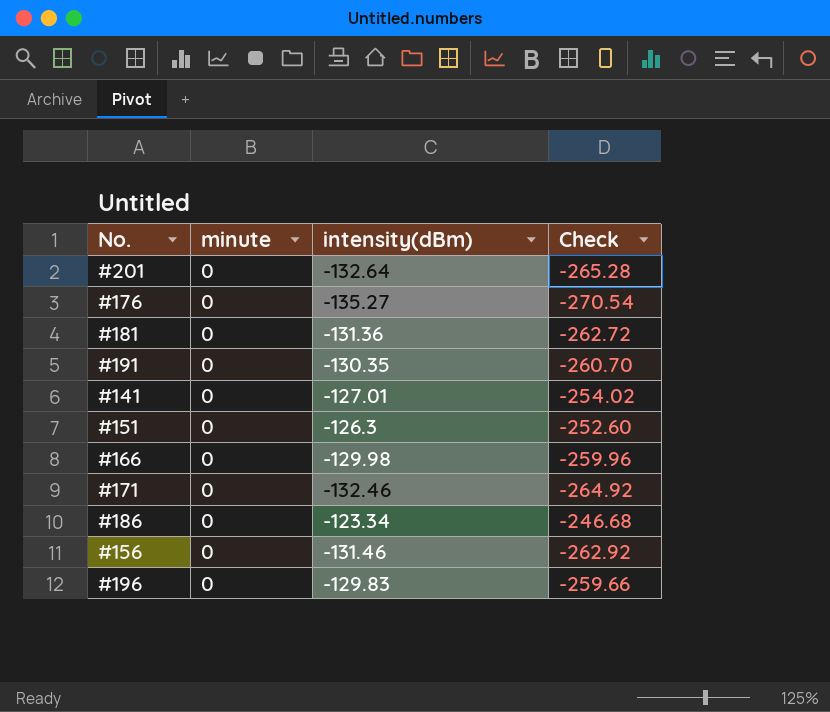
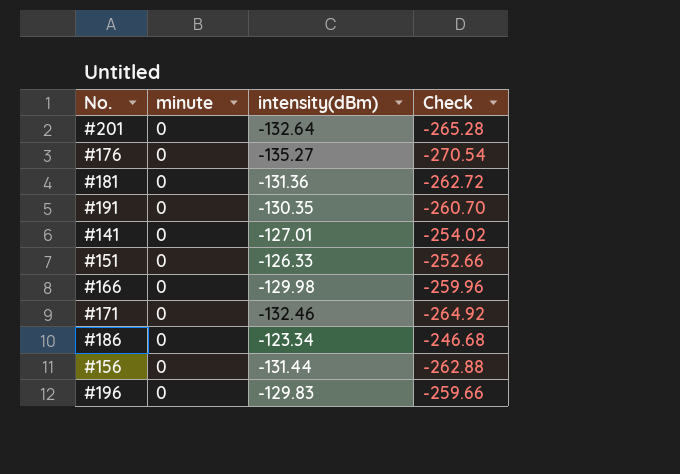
#151 | intensity(dBm): -126.3 -> -126.33
#151 | Check: -252.60 -> -252.66
#156 | intensity(dBm): -131.46 -> -131.44
#156 | Check: -262.92 -> -262.88

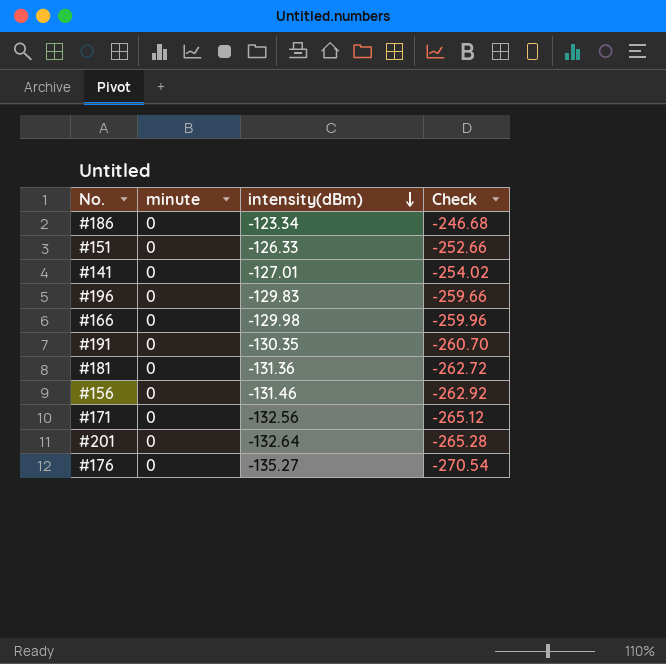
row order: none -> intensity(dBm) descending
#156 | intensity(dBm): -131.44 -> -131.46
#156 | Check: -262.88 -> -262.92
#171 | intensity(dBm): -132.46 -> -132.56
#171 | Check: -264.92 -> -265.12

